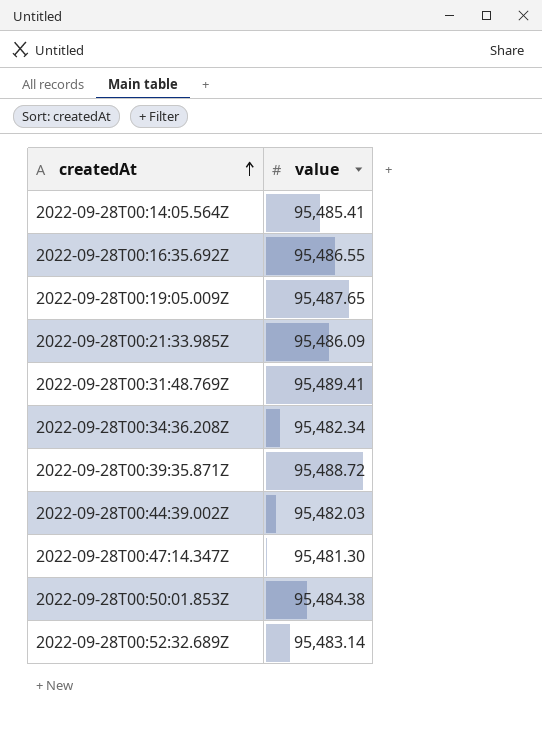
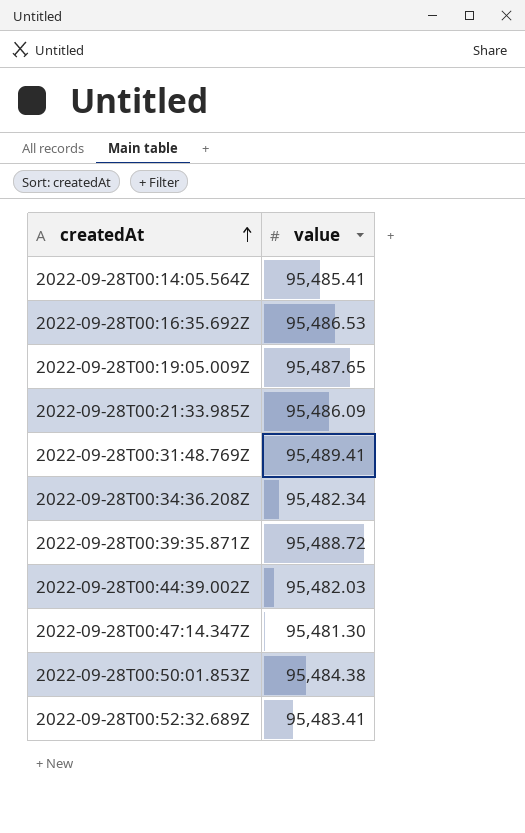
2022-09-28T00:16:35.692Z | value: 95,486.55 -> 95,486.53
2022-09-28T00:52:32.689Z | value: 95,483.14 -> 95,483.41

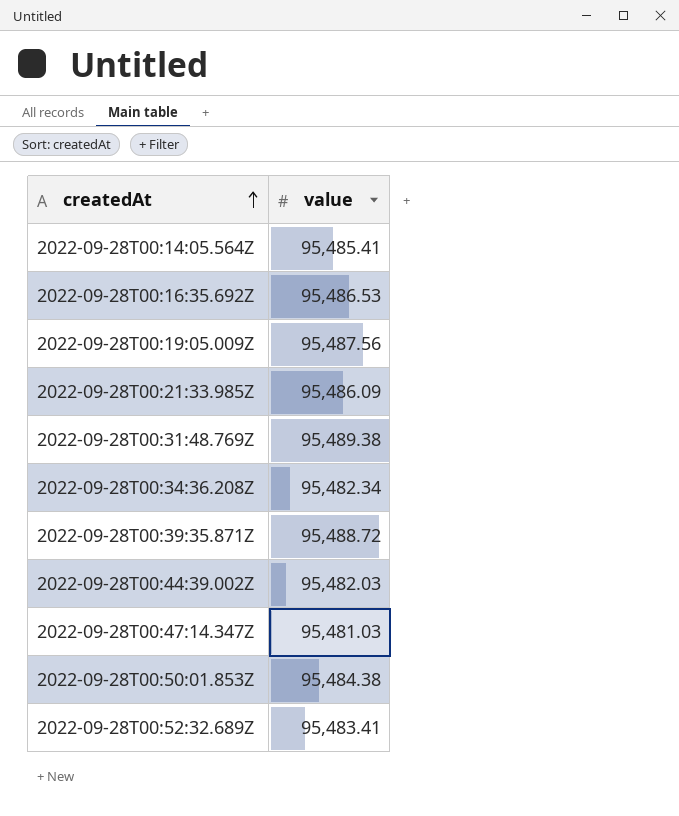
2022-09-28T00:19:05.009Z | value: 95,487.65 -> 95,487.56
2022-09-28T00:31:48.769Z | value: 95,489.41 -> 95,489.38
2022-09-28T00:47:14.347Z | value: 95,481.30 -> 95,481.03

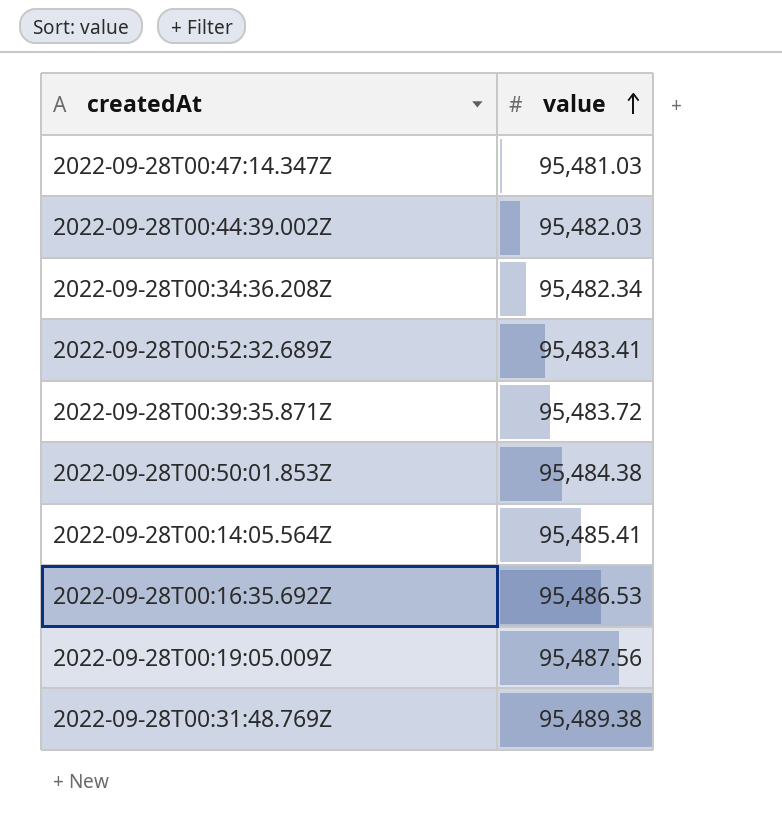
row order: createdAt ascending -> value ascending
row 2022-09-28T00:21:33.985Z: 95,486.09 -> none
2022-09-28T00:39:35.871Z | value: 95,488.72 -> 95,483.72

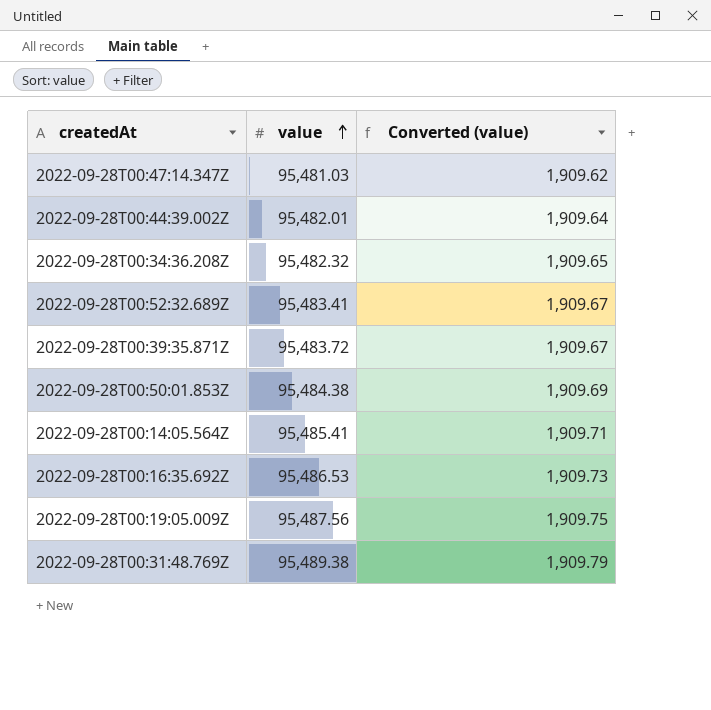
column Converted (value) | formula: none -> [value] * 0.02
2022-09-28T00:44:39.002Z | value: 95,482.03 -> 95,482.01
2022-09-28T00:34:36.208Z | value: 95,482.34 -> 95,482.32

